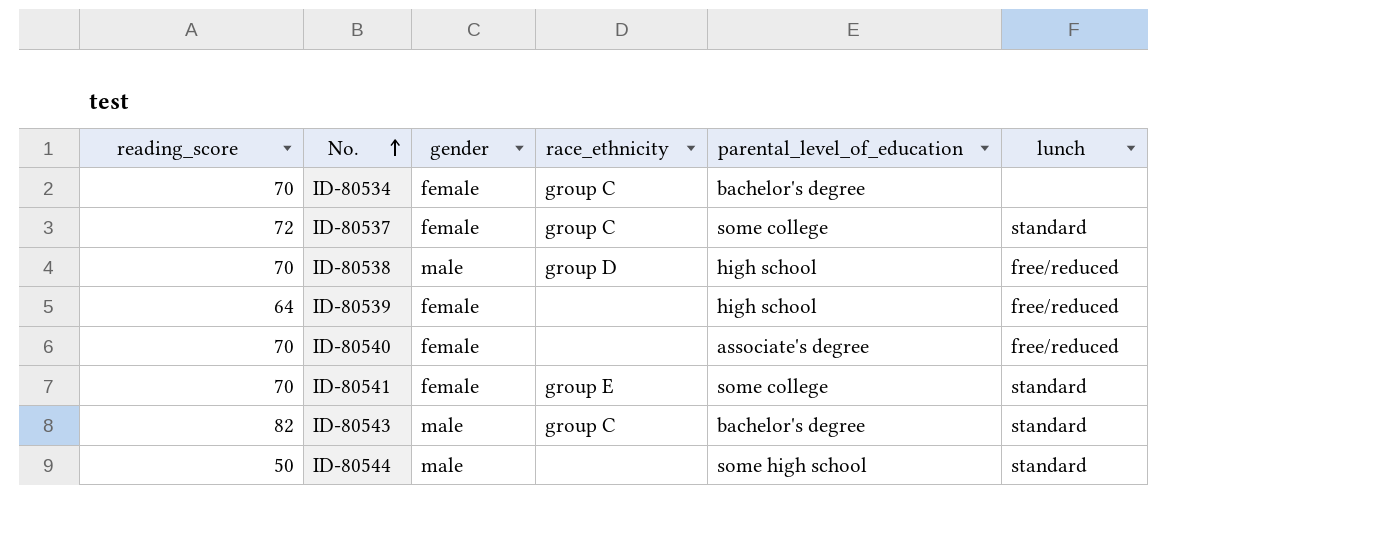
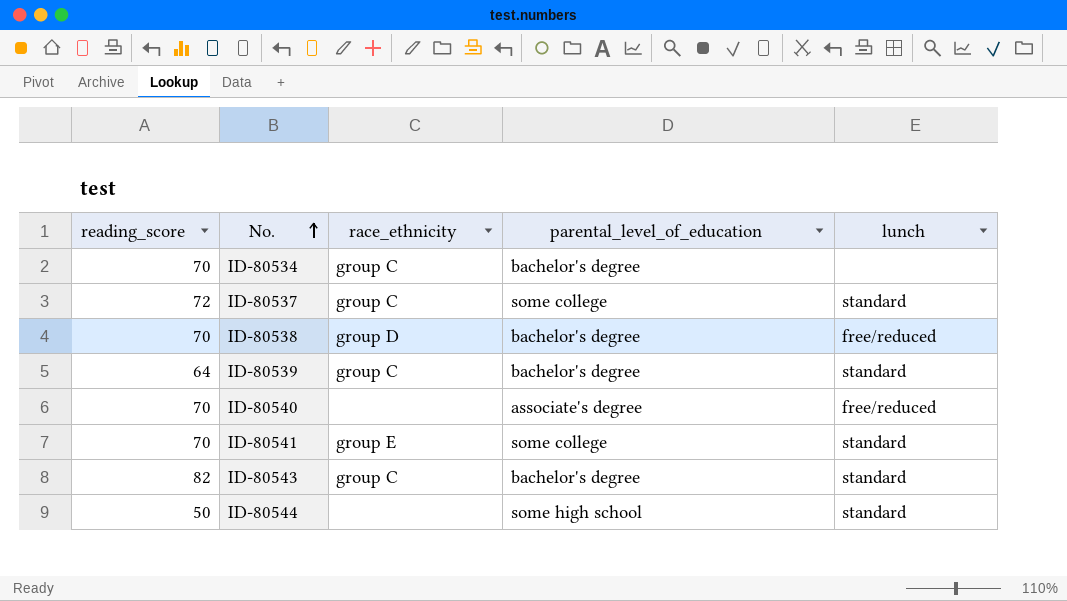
column gender | position: 3 -> none
ID-80538 | parental_level_of_education: high school -> bachelor's degree
ID-80539 | race_ethnicity: none -> group C
ID-80539 | parental_level_of_education: high school -> bachelor's degree
ID-80539 | lunch: free/reduced -> standard

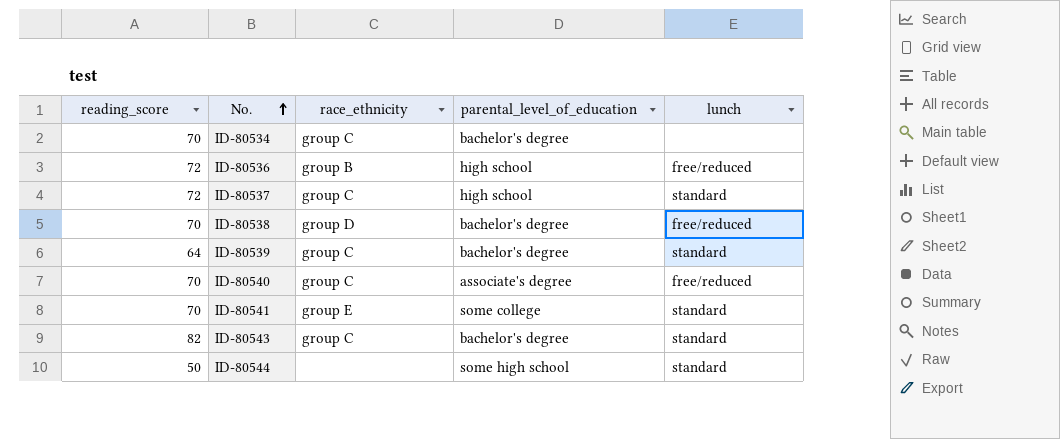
row ID-80536: none -> 72 | group B | high school | free/reduced
ID-80537 | parental_level_of_education: some college -> high school
ID-80540 | race_ethnicity: none -> group C

